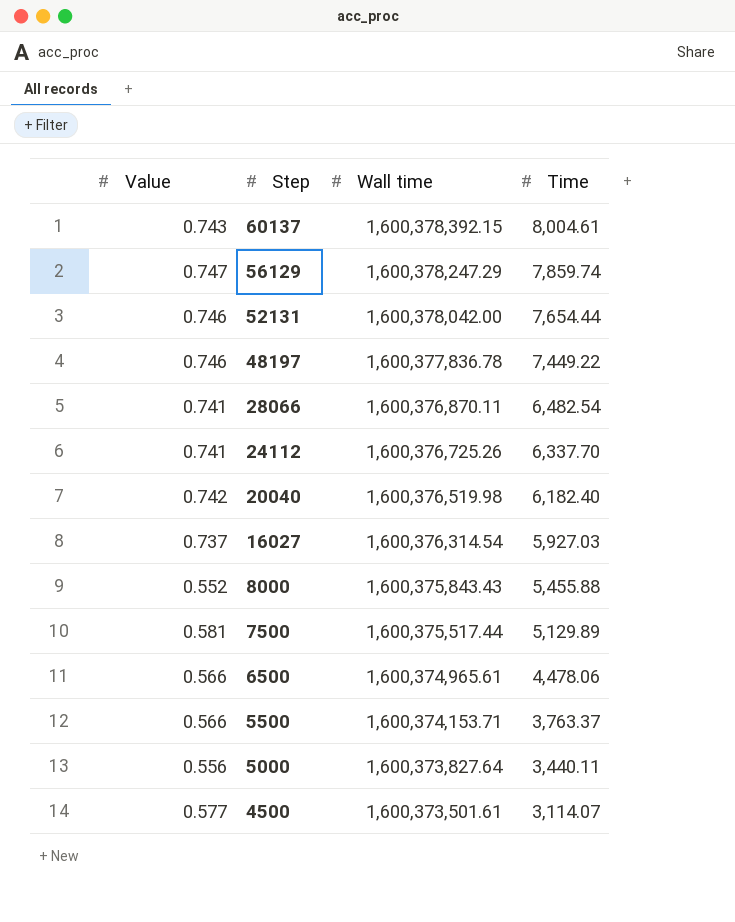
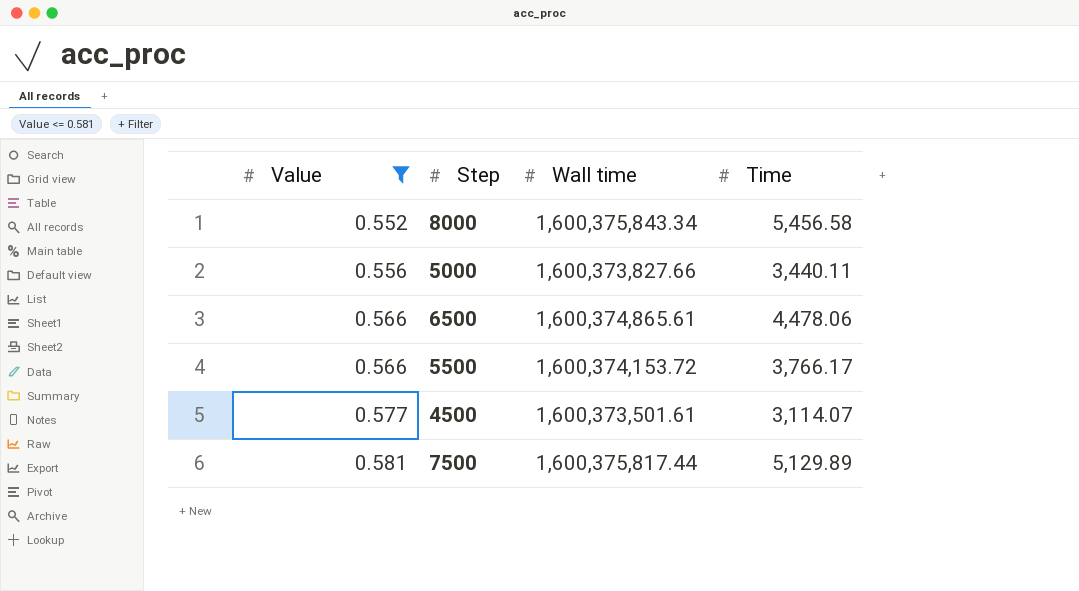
filter: none -> Value <= 0.581
row order: Step descending -> Value ascending
8000 | Wall time: 1,600,375,843.43 -> 1,600,375,843.34
8000 | Time: 5,455.88 -> 5,456.58
5000 | Wall time: 1,600,373,827.64 -> 1,600,373,827.66
6500 | Wall time: 1,600,374,965.61 -> 1,600,374,865.61
5500 | Wall time: 1,600,374,153.71 -> 1,600,374,153.72
5500 | Time: 3,763.37 -> 3,766.17
7500 | Wall time: 1,600,375,517.44 -> 1,600,375,817.44

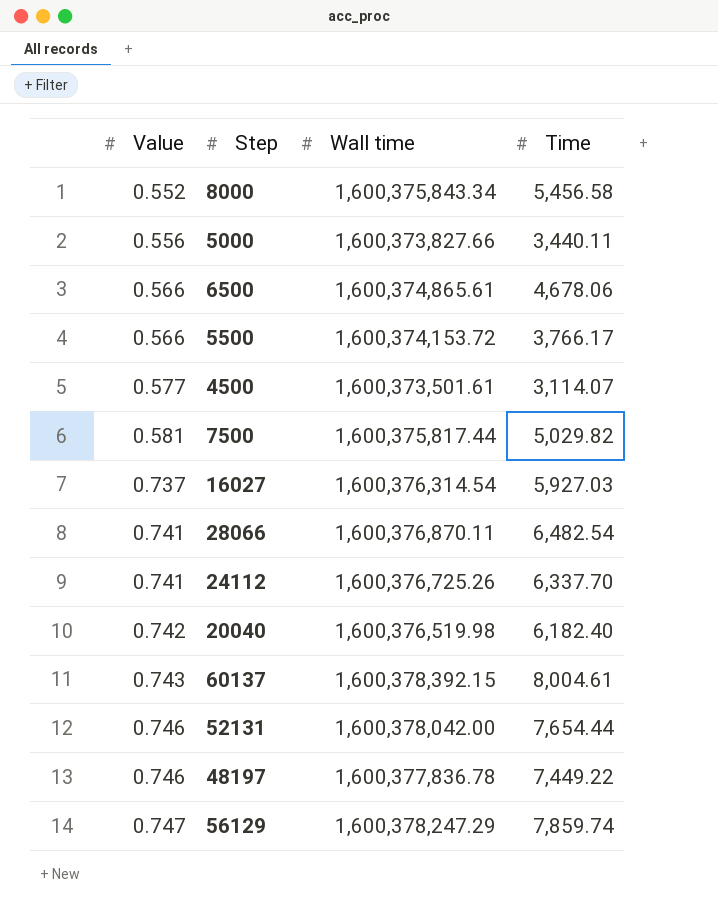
filter: Value <= 0.581 -> none
6500 | Time: 4,478.06 -> 4,678.06
7500 | Time: 5,129.89 -> 5,029.82

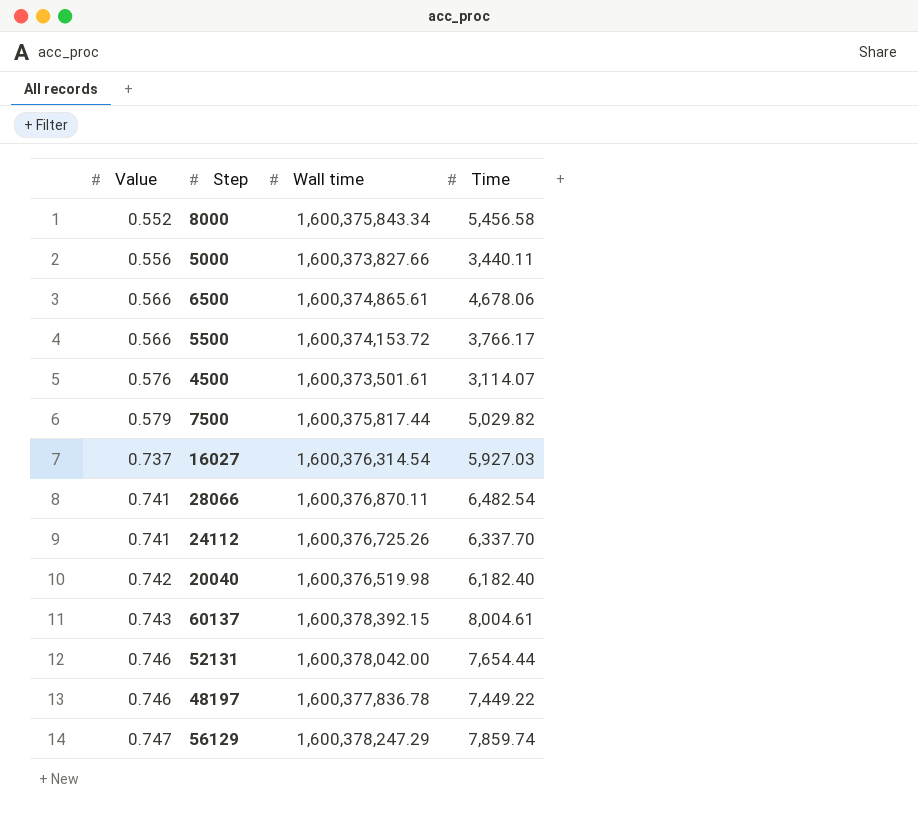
4500 | Value: 0.577 -> 0.576
7500 | Value: 0.581 -> 0.579

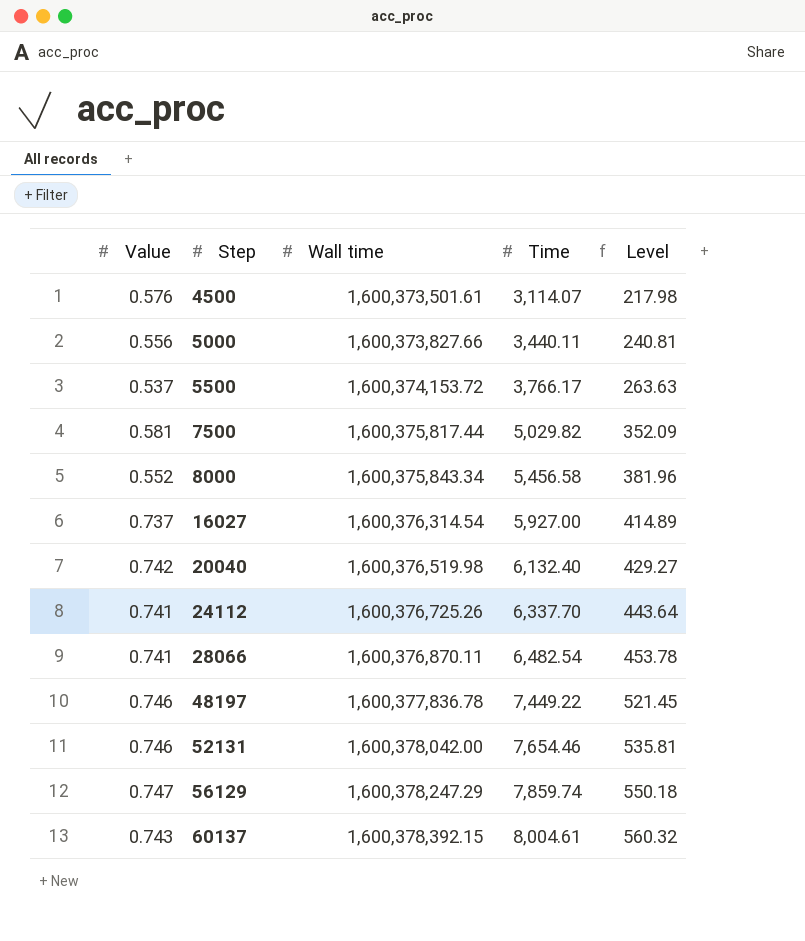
row order: Value ascending -> Step ascending
column Level | formula: none -> [Time] * 0.07
row 6500: 0.566 | 1,600,374,865.61 | 4,678.06 -> none
5500 | Value: 0.566 -> 0.537
7500 | Value: 0.579 -> 0.581
16027 | Time: 5,927.03 -> 5,927.00
20040 | Time: 6,182.40 -> 6,132.40
52131 | Time: 7,654.44 -> 7,654.46

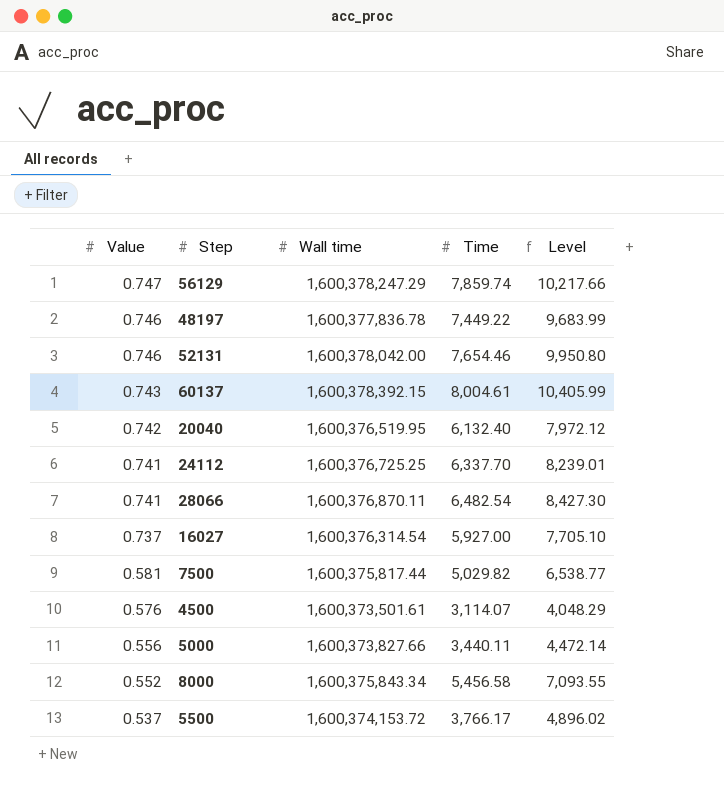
row order: Step ascending -> Value descending
column Level | formula: [Time] * 0.07 -> [Time] * 1.3
20040 | Wall time: 1,600,376,519.98 -> 1,600,376,519.95
24112 | Wall time: 1,600,376,725.26 -> 1,600,376,725.25

